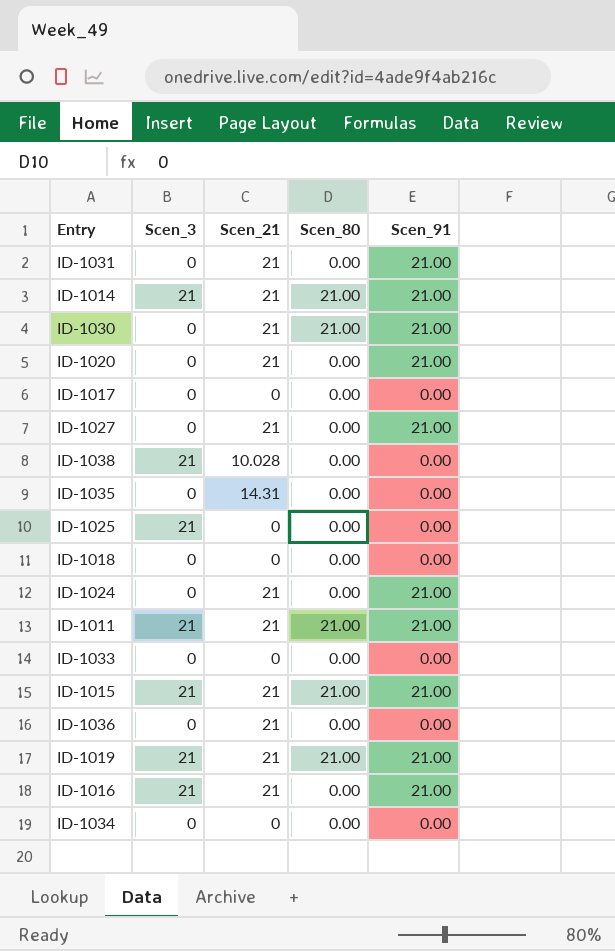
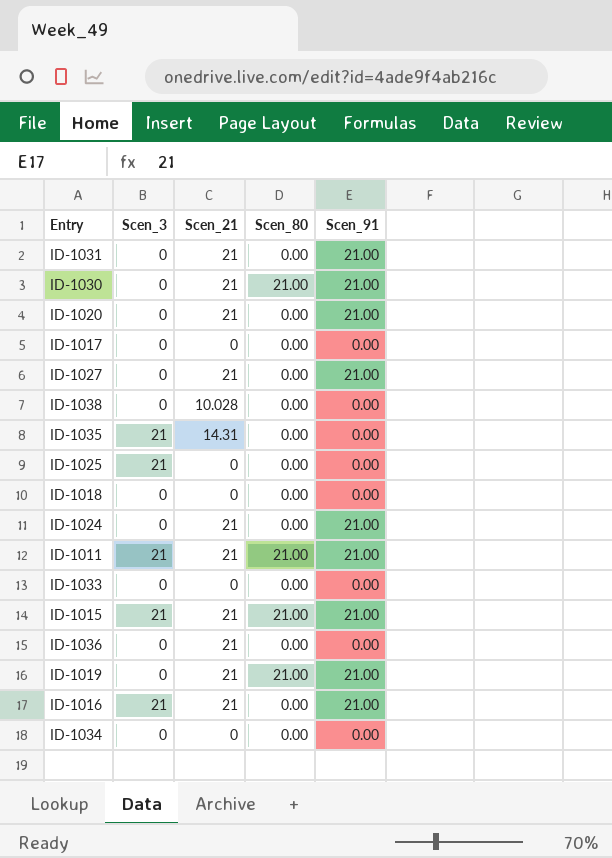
row ID-1014: 21 | 21 | 21.00 | 21.00 -> none
ID-1038 | Scen_3: 21 -> 0
ID-1035 | Scen_3: 0 -> 21
ID-1019 | Scen_3: 21 -> 0

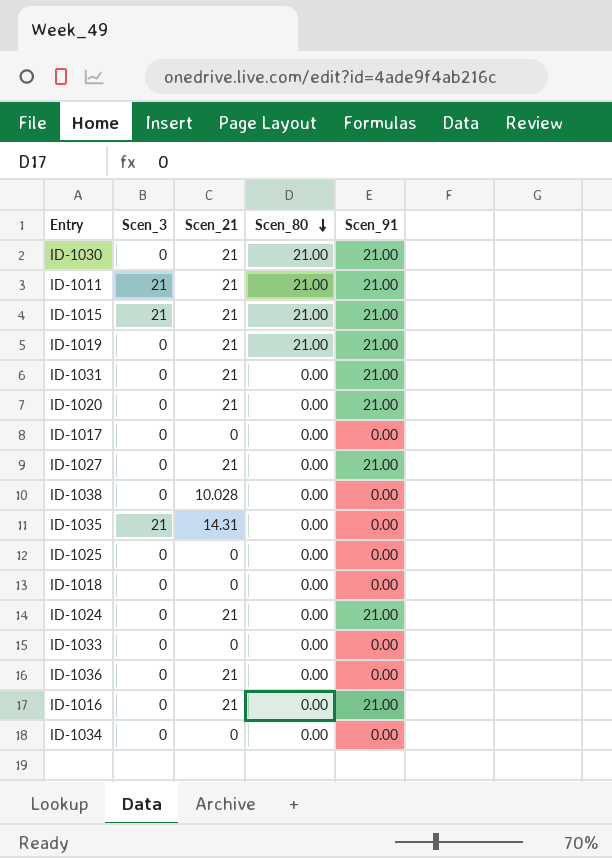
row order: none -> Scen_80 descending
ID-1025 | Scen_3: 21 -> 0
ID-1016 | Scen_3: 21 -> 0

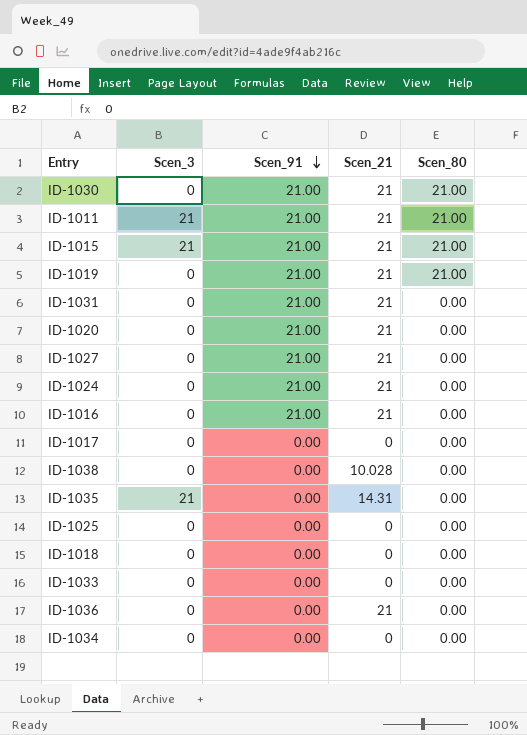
row order: Scen_80 descending -> Scen_91 descending
column Scen_91 | position: 5 -> 3

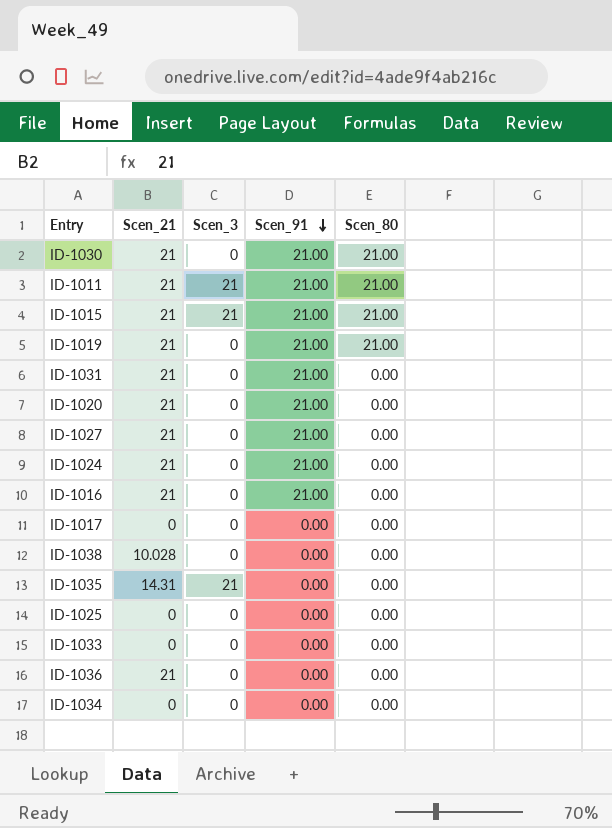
column Scen_21 | position: 4 -> 2
row ID-1018: 0 | 0.00 | 0 | 0.00 -> none

